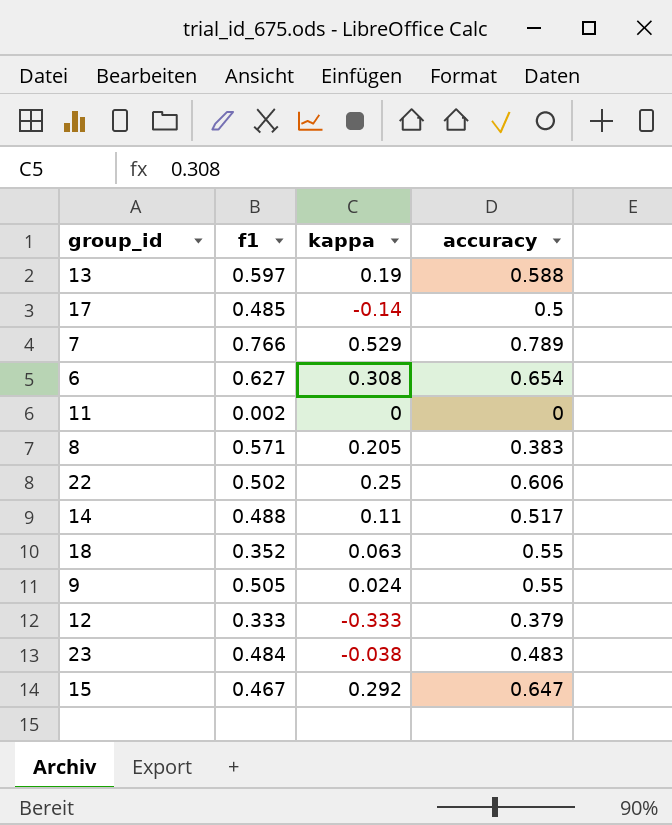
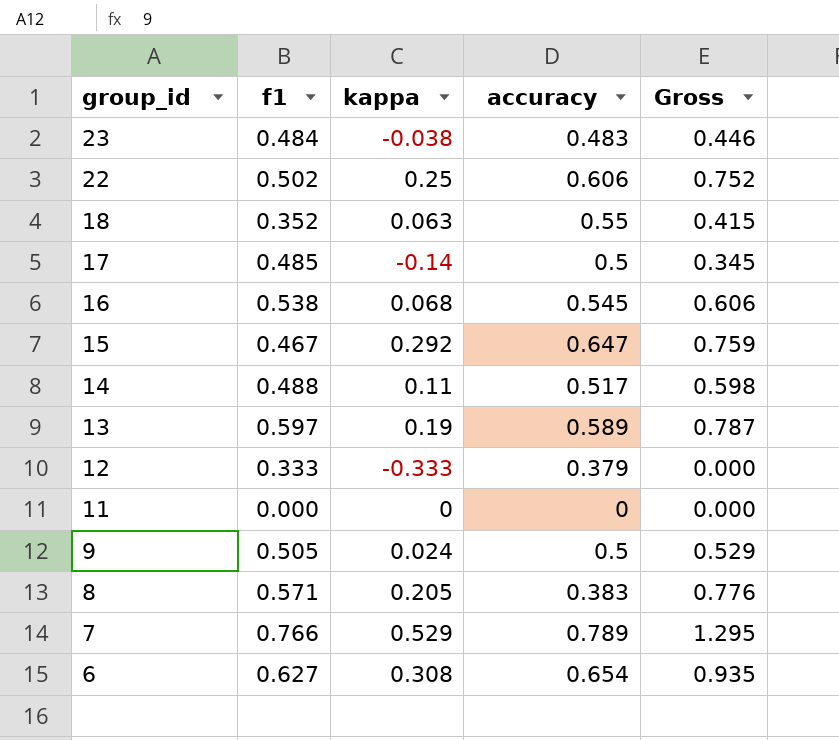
row order: none -> group_id descending
column Gross | formula: none -> [f1] + [kappa]
row 16: none -> 0.538 | 0.068 | 0.545 | 0.606
13 | accuracy: 0.588 -> 0.589
11 | f1: 0.002 -> 0.000
9 | accuracy: 0.55 -> 0.5

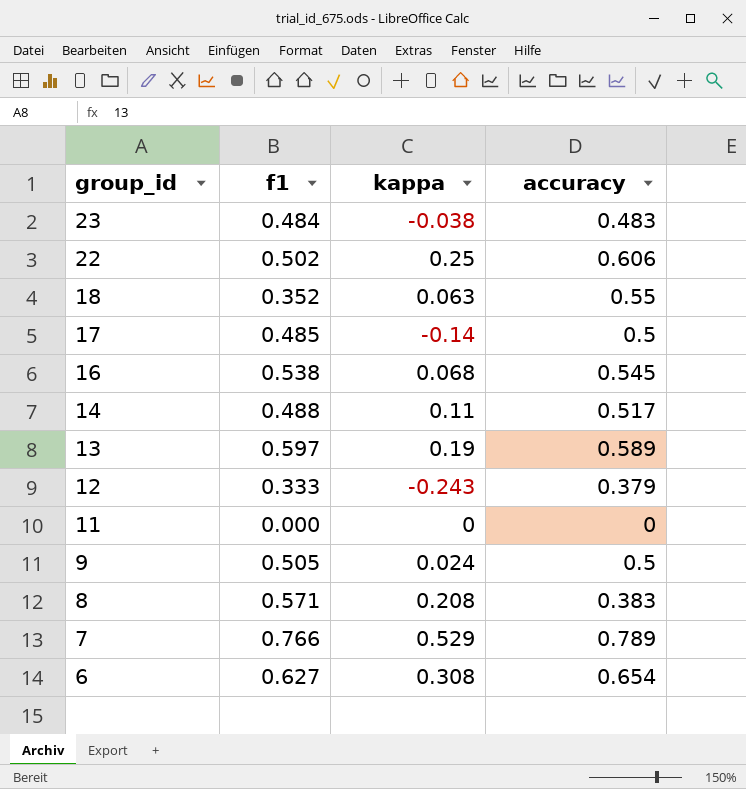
column Gross | formula: [f1] + [kappa] -> none
row 15: 0.467 | 0.292 | 0.647 | 0.759 -> none
12 | kappa: -0.333 -> -0.243
8 | kappa: 0.205 -> 0.208

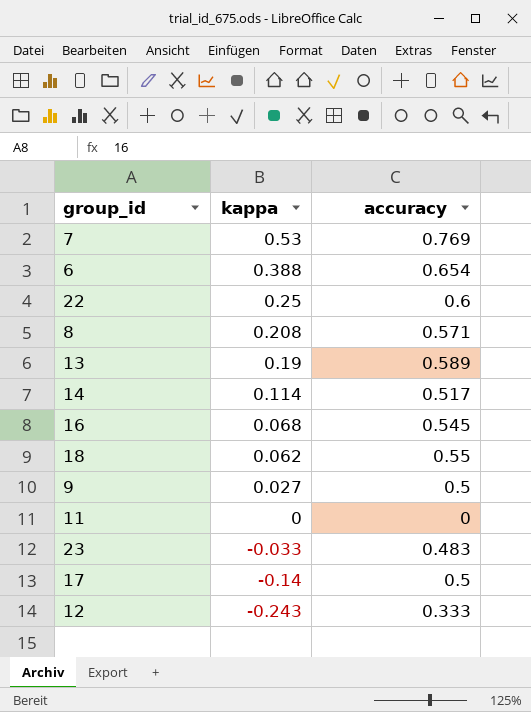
row order: group_id descending -> kappa descending
column f1 | position: 2 -> none
7 | kappa: 0.529 -> 0.53
7 | accuracy: 0.789 -> 0.769
6 | kappa: 0.308 -> 0.388
22 | accuracy: 0.606 -> 0.6
8 | accuracy: 0.383 -> 0.571
14 | kappa: 0.11 -> 0.114
18 | kappa: 0.063 -> 0.062
9 | kappa: 0.024 -> 0.027
23 | kappa: -0.038 -> -0.033
12 | accuracy: 0.379 -> 0.333

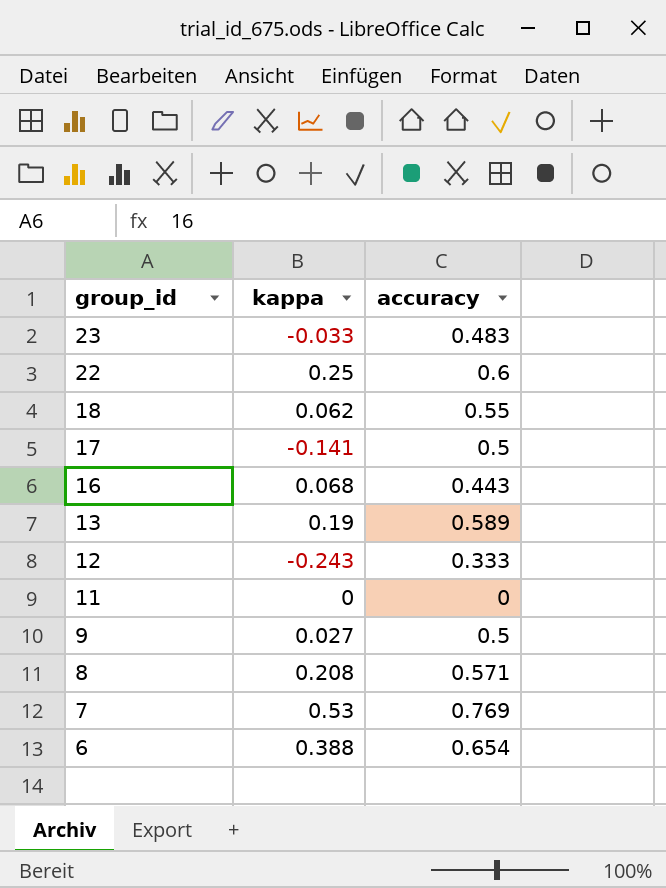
row order: kappa descending -> group_id descending
row 14: 0.114 | 0.517 -> none
17 | kappa: -0.14 -> -0.141
16 | accuracy: 0.545 -> 0.443

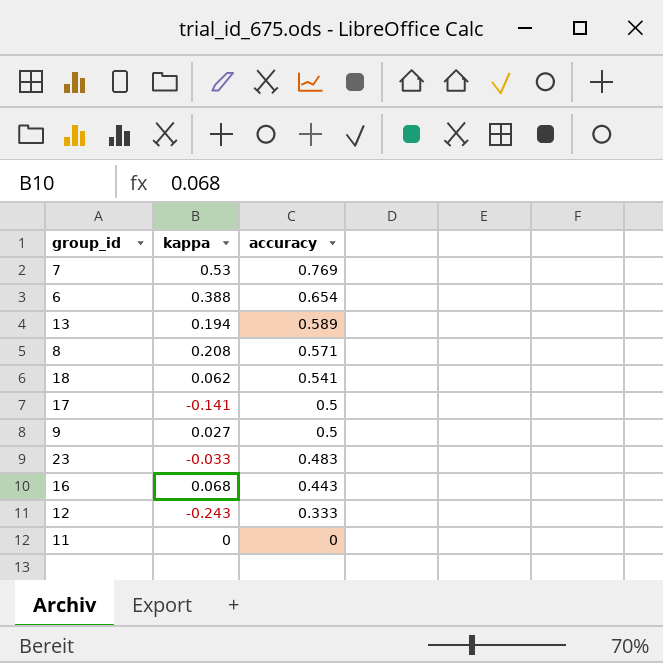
row order: group_id descending -> accuracy descending
row 22: 0.25 | 0.6 -> none
13 | kappa: 0.19 -> 0.194
18 | accuracy: 0.55 -> 0.541

